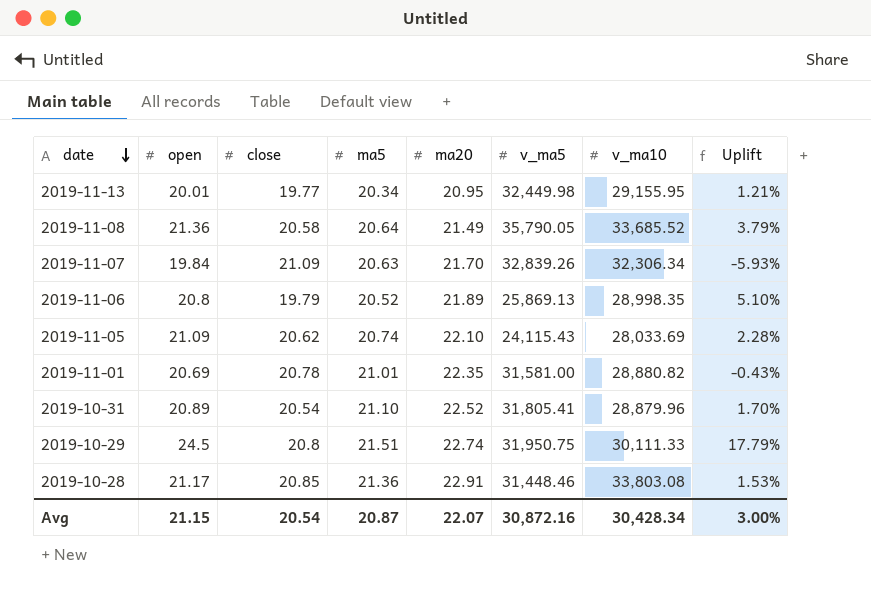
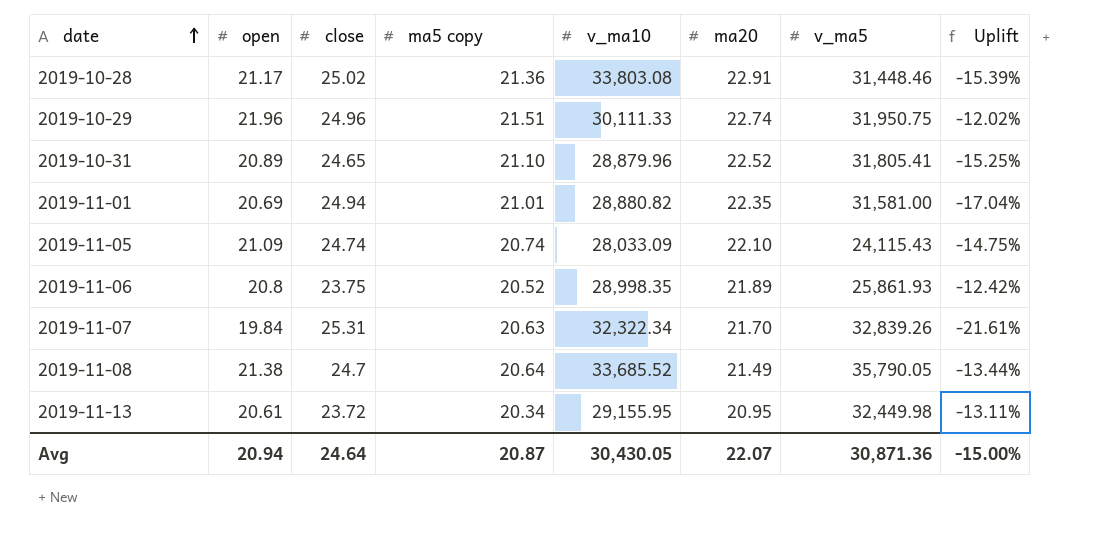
row order: date descending -> date ascending
column name: ma5 -> ma5 copy
column v_ma10 | position: 7 -> 5
2019-10-28 | close: 20.85 -> 25.02
2019-10-28 | Uplift: 1.53% -> -15.39%
2019-10-29 | open: 24.5 -> 21.96
2019-10-29 | close: 20.8 -> 24.96
2019-10-29 | Uplift: 17.79% -> -12.02%
2019-10-31 | close: 20.54 -> 24.65
2019-10-31 | Uplift: 1.70% -> -15.25%
2019-11-01 | close: 20.78 -> 24.94
2019-11-01 | Uplift: -0.43% -> -17.04%
2019-11-05 | close: 20.62 -> 24.74
2019-11-05 | v_ma10: 28,033.69 -> 28,033.09
2019-11-05 | Uplift: 2.28% -> -14.75%
2019-11-06 | close: 19.79 -> 23.75
2019-11-06 | v_ma5: 25,869.13 -> 25,861.93
2019-11-06 | Uplift: 5.10% -> -12.42%
2019-11-07 | close: 21.09 -> 25.31
2019-11-07 | v_ma10: 32,306.34 -> 32,322.34
2019-11-07 | Uplift: -5.93% -> -21.61%
2019-11-08 | open: 21.36 -> 21.38
2019-11-08 | close: 20.58 -> 24.7
2019-11-08 | Uplift: 3.79% -> -13.44%
2019-11-13 | open: 20.01 -> 20.61
2019-11-13 | close: 19.77 -> 23.72
2019-11-13 | Uplift: 1.21% -> -13.11%
Avg | open: 21.15 -> 20.94
Avg | close: 20.54 -> 24.64
Avg | v_ma10: 30,428.34 -> 30,430.05
Avg | v_ma5: 30,872.16 -> 30,871.36
Avg | Uplift: 3.00% -> -15.00%

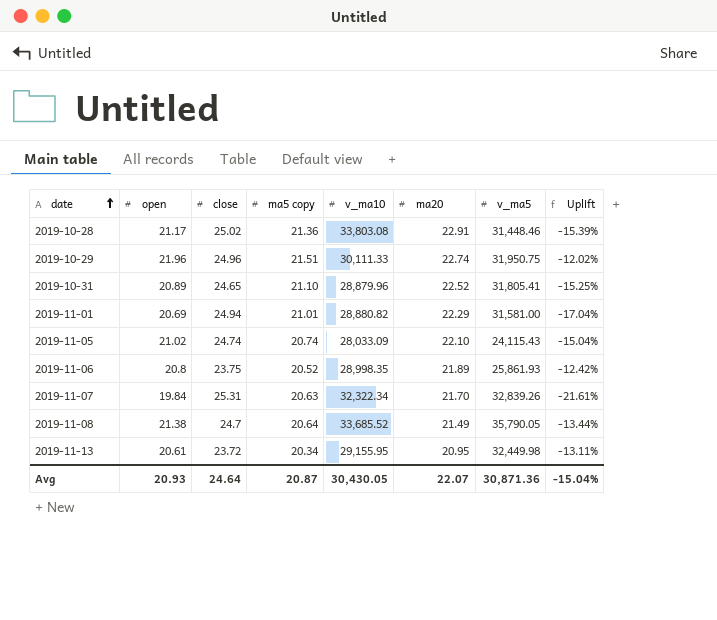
2019-11-01 | ma20: 22.35 -> 22.29
2019-11-05 | open: 21.09 -> 21.02
2019-11-05 | Uplift: -14.75% -> -15.04%
Avg | open: 20.94 -> 20.93
Avg | Uplift: -15.00% -> -15.04%

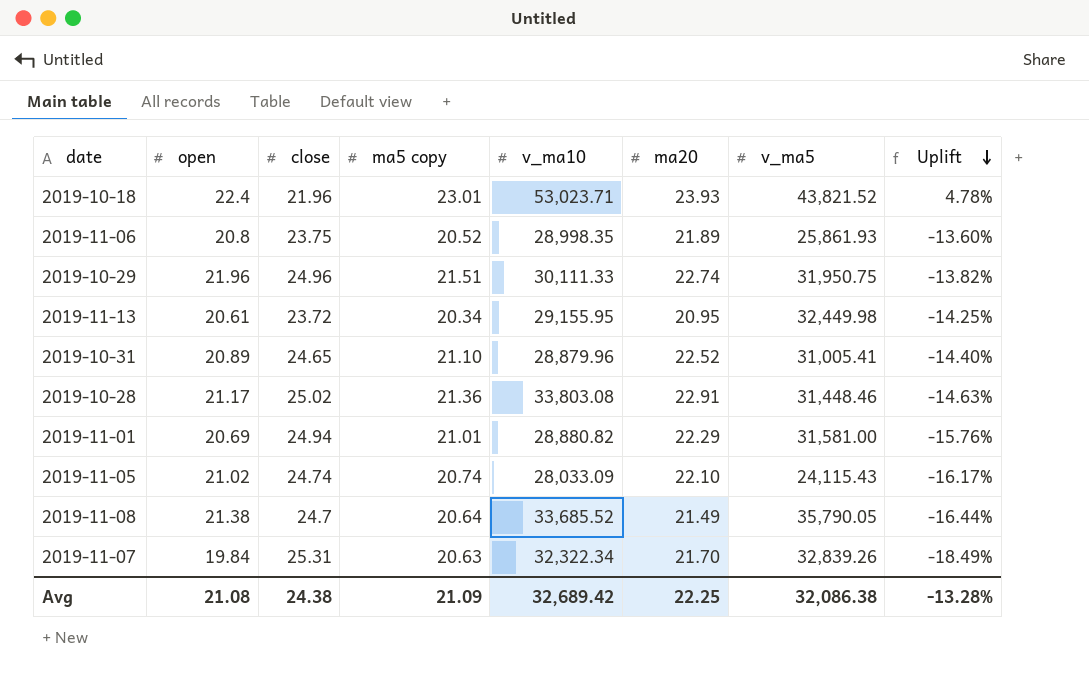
row order: date ascending -> Uplift descending
column Uplift | formula: ([open] - [close]) / [close] -> ([ma5 copy] - [close]) / [close]
row 2019-10-18: none -> 22.4 | 21.96 | 23.01 | 53,023.71 | 23.93 | 43,821.52 | 4.78%
2019-10-31 | v_ma5: 31,805.41 -> 31,005.41
Avg | open: 20.93 -> 21.08
Avg | close: 24.64 -> 24.38
Avg | ma5 copy: 20.87 -> 21.09
Avg | v_ma10: 30,430.05 -> 32,689.42
Avg | ma20: 22.07 -> 22.25
Avg | v_ma5: 30,871.36 -> 32,086.38
Avg | Uplift: -15.04% -> -13.28%

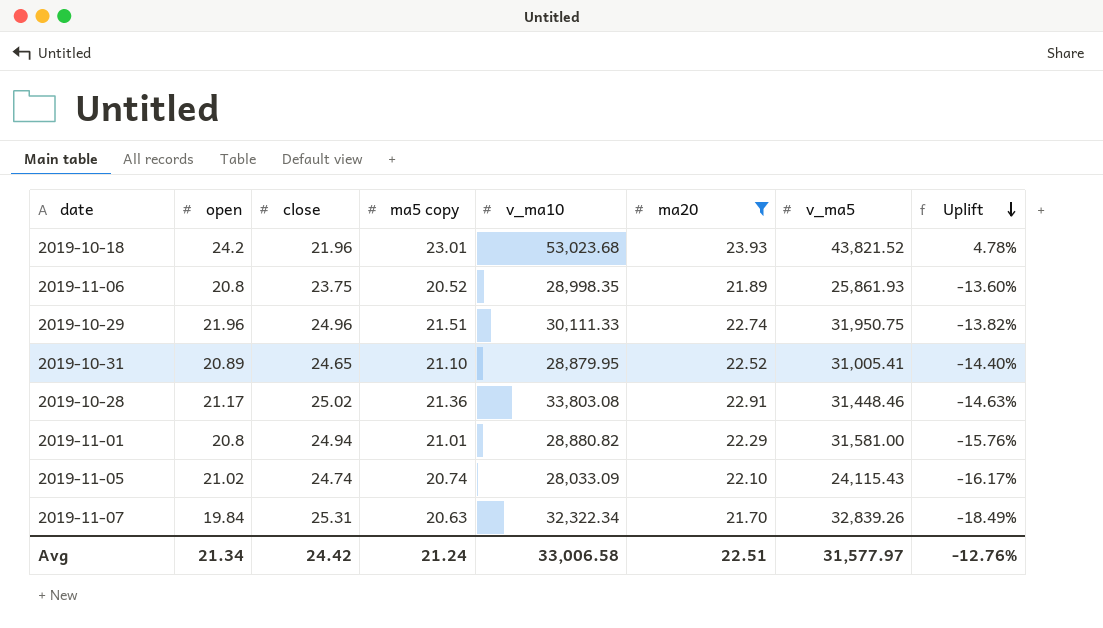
filter: none -> ma20 >= 21.70
2019-10-18 | open: 22.4 -> 24.2
2019-10-18 | v_ma10: 53,023.71 -> 53,023.68
2019-10-31 | v_ma10: 28,879.96 -> 28,879.95
2019-11-01 | open: 20.69 -> 20.8
Avg | open: 21.08 -> 21.34
Avg | close: 24.38 -> 24.42
Avg | ma5 copy: 21.09 -> 21.24
Avg | v_ma10: 32,689.42 -> 33,006.58
Avg | ma20: 22.25 -> 22.51
Avg | v_ma5: 32,086.38 -> 31,577.97
Avg | Uplift: -13.28% -> -12.76%

